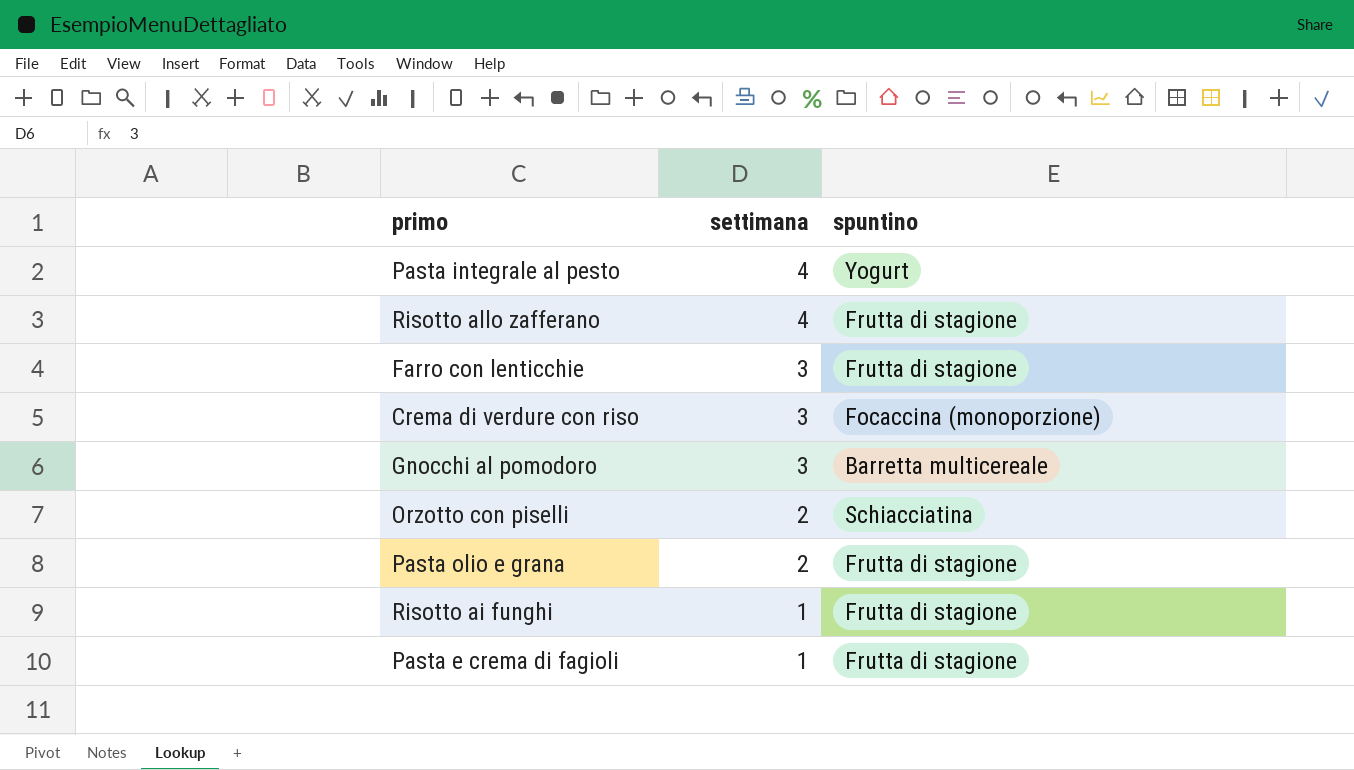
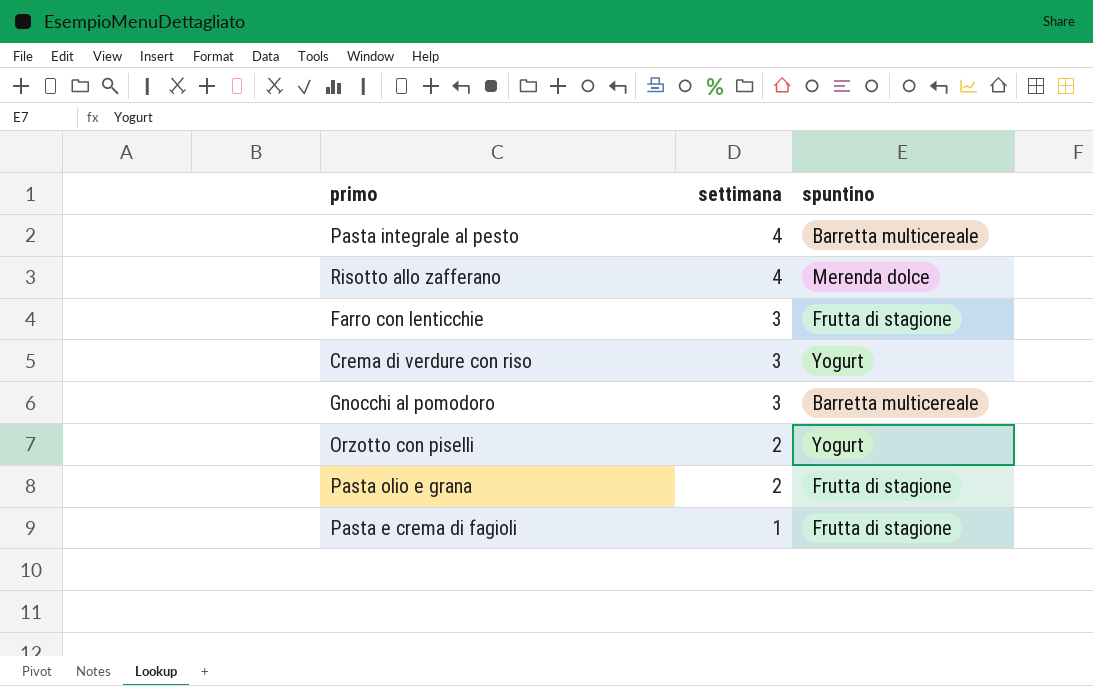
row Risotto ai funghi: 1 | Frutta di stagione -> none
Pasta integrale al pesto | spuntino: Yogurt -> Barretta multicereale
Risotto allo zafferano | spuntino: Frutta di stagione -> Merenda dolce
Crema di verdure con riso | spuntino: Focaccina (monoporzione) -> Yogurt
Orzotto con piselli | spuntino: Schiacciatina -> Yogurt

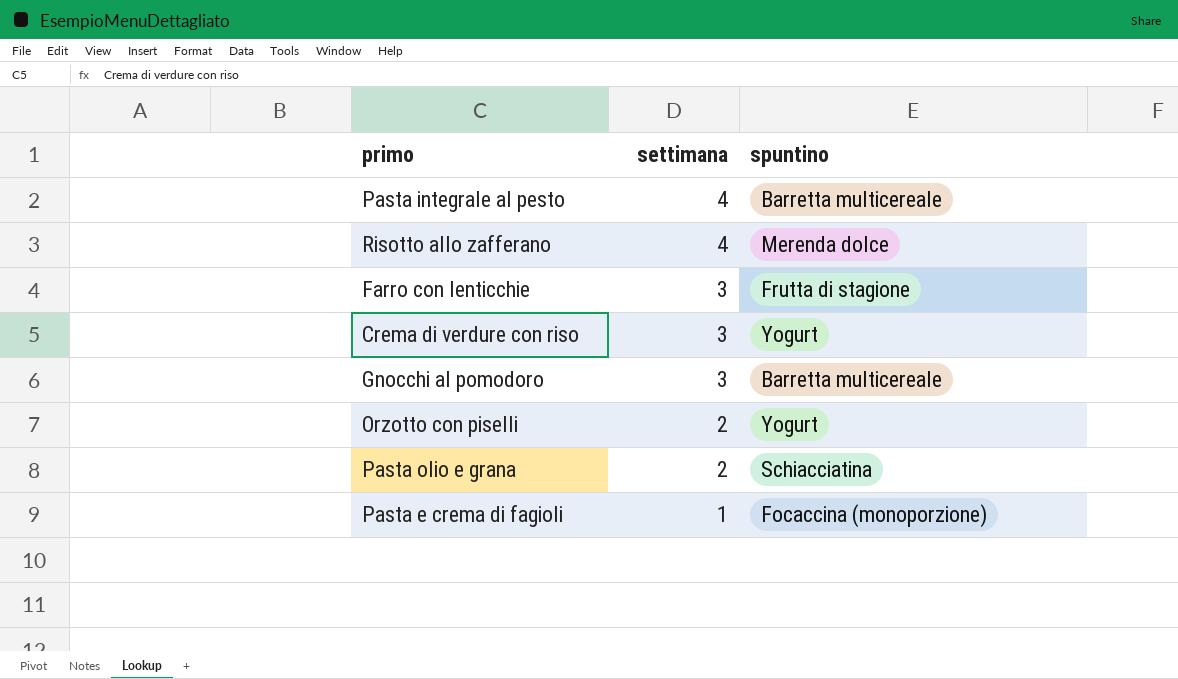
Pasta olio e grana | spuntino: Frutta di stagione -> Schiacciatina
Pasta e crema di fagioli | spuntino: Frutta di stagione -> Focaccina (monoporzione)

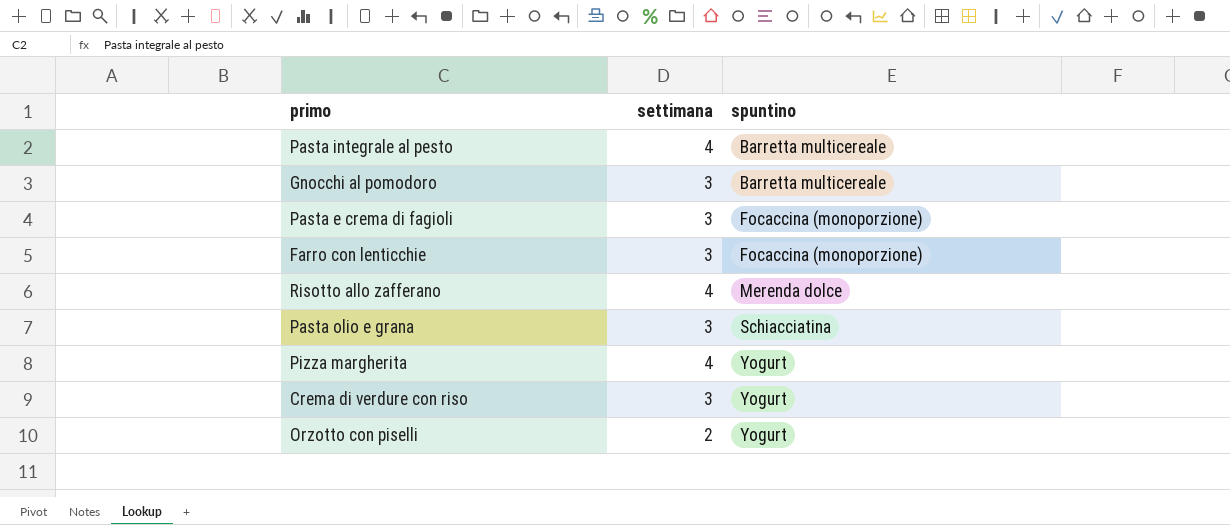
row order: settimana descending -> spuntino ascending
Pasta e crema di fagioli | settimana: 1 -> 3
Farro con lenticchie | spuntino: Frutta di stagione -> Focaccina (monoporzione)
Pasta olio e grana | settimana: 2 -> 3
row Pizza margherita: none -> 4 | Yogurt

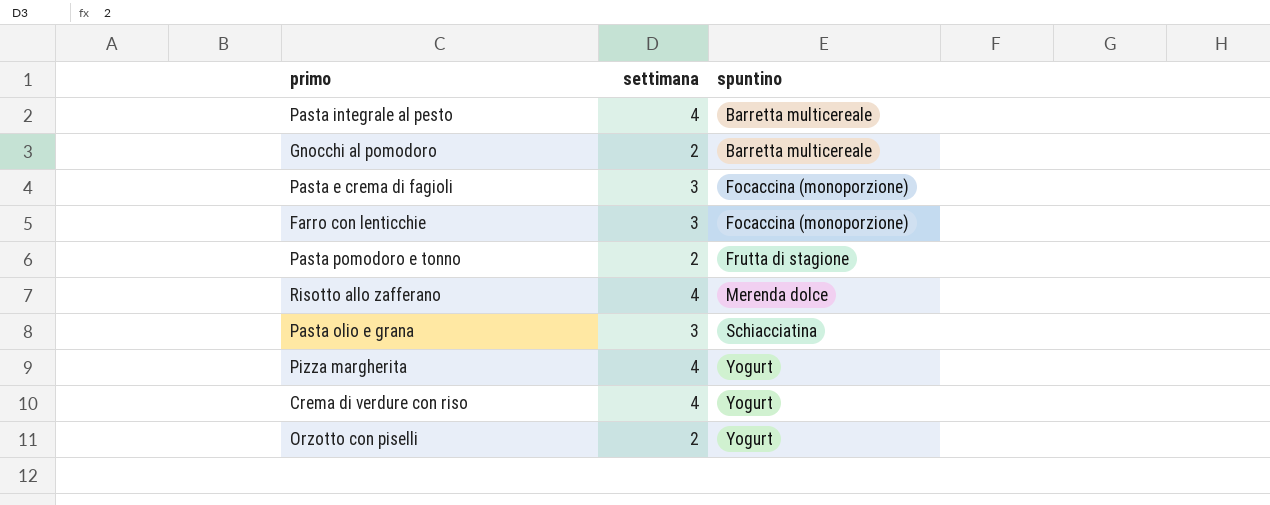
Gnocchi al pomodoro | settimana: 3 -> 2
row Pasta pomodoro e tonno: none -> 2 | Frutta di stagione
Crema di verdure con riso | settimana: 3 -> 4

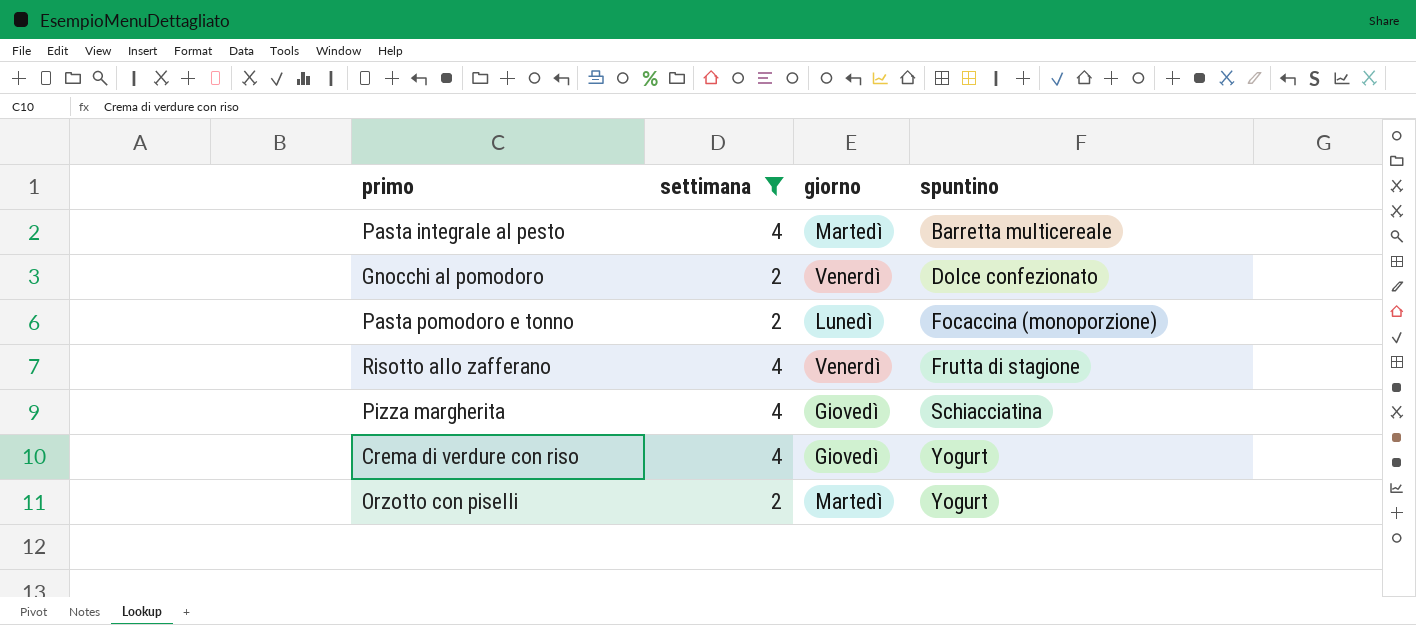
filter: none -> settimana != 3
column giorno | position: none -> 3
Gnocchi al pomodoro | spuntino: Barretta multicereale -> Dolce confezionato
Pasta pomodoro e tonno | spuntino: Frutta di stagione -> Focaccina (monoporzione)
Risotto allo zafferano | spuntino: Merenda dolce -> Frutta di stagione
Pizza margherita | spuntino: Yogurt -> Schiacciatina

